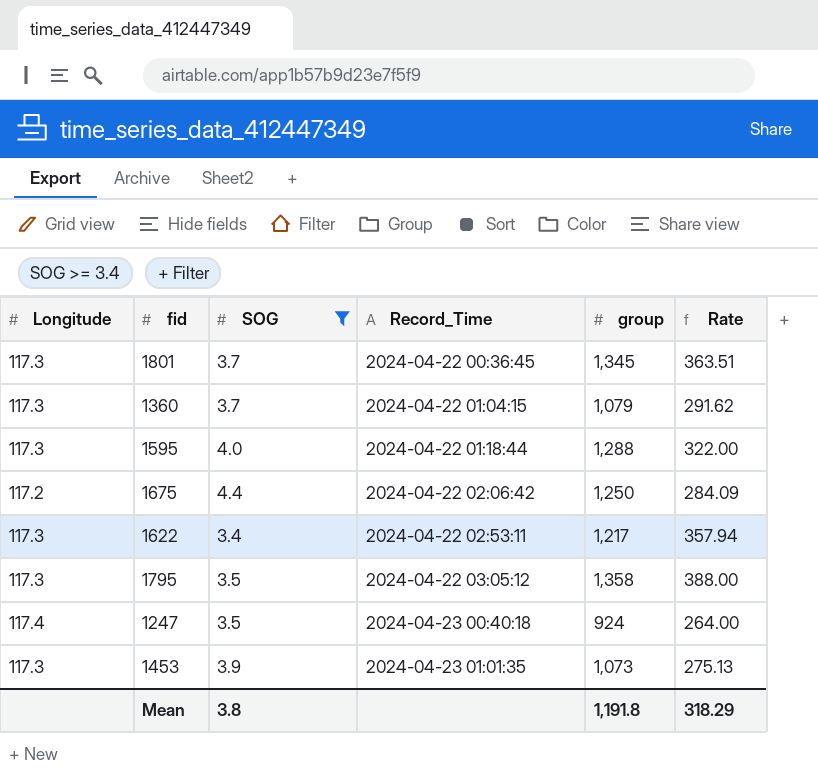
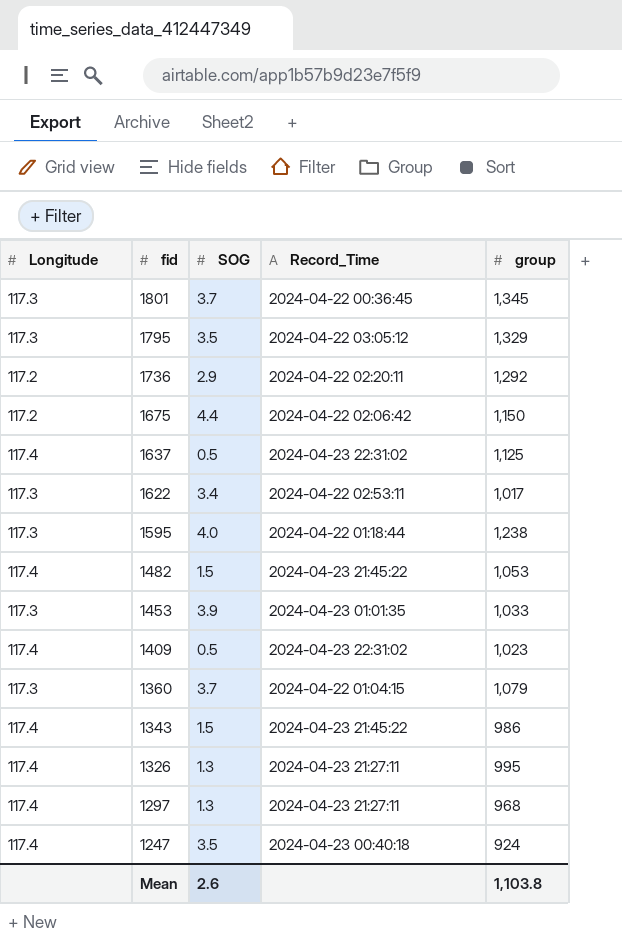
filter: SOG >= 3.4 -> none
row order: Record_Time ascending -> fid descending
column Rate | formula: [group] / [SOG] -> none
1795 | group: 1,358 -> 1,329
1675 | group: 1,250 -> 1,150
1622 | group: 1,217 -> 1,017
1595 | group: 1,288 -> 1,238
1453 | group: 1,073 -> 1,033
Mean | SOG: 3.8 -> 2.6
Mean | group: 1,191.8 -> 1,103.8

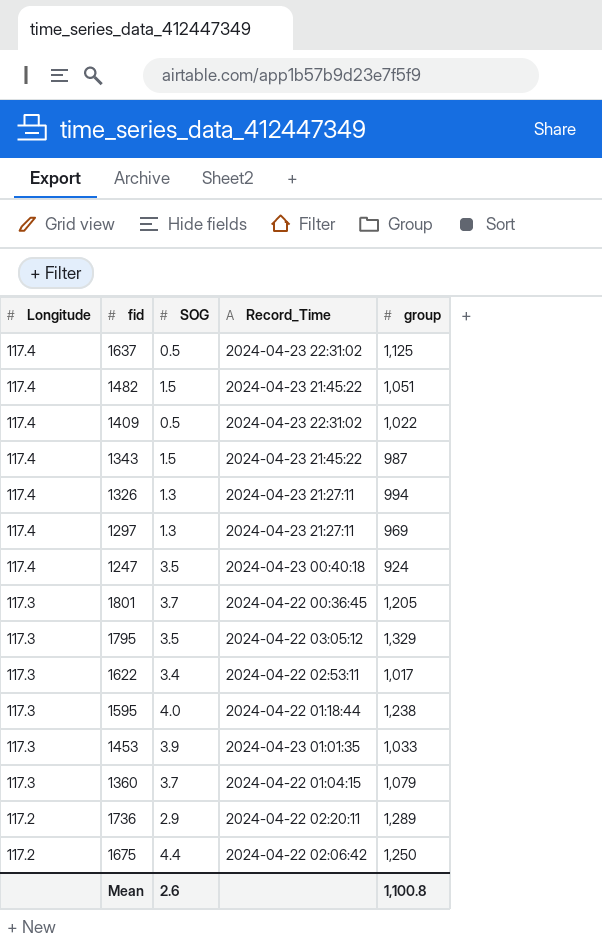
row order: fid descending -> Longitude descending
1482 | group: 1,053 -> 1,051
1409 | group: 1,023 -> 1,022
1343 | group: 986 -> 987
1326 | group: 995 -> 994
1297 | group: 968 -> 969
1801 | group: 1,345 -> 1,205
1736 | group: 1,292 -> 1,289
1675 | group: 1,150 -> 1,250
Mean | group: 1,103.8 -> 1,100.8

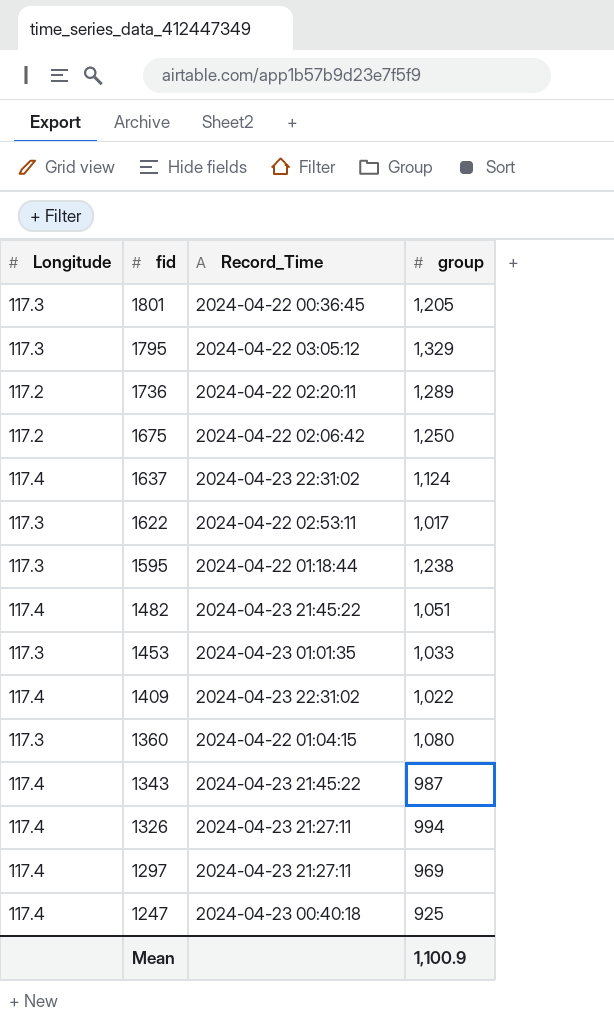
row order: Longitude descending -> fid descending
column SOG | position: 3 -> none
1637 | group: 1,125 -> 1,124
1360 | group: 1,079 -> 1,080
1247 | group: 924 -> 925
Mean | group: 1,100.8 -> 1,100.9

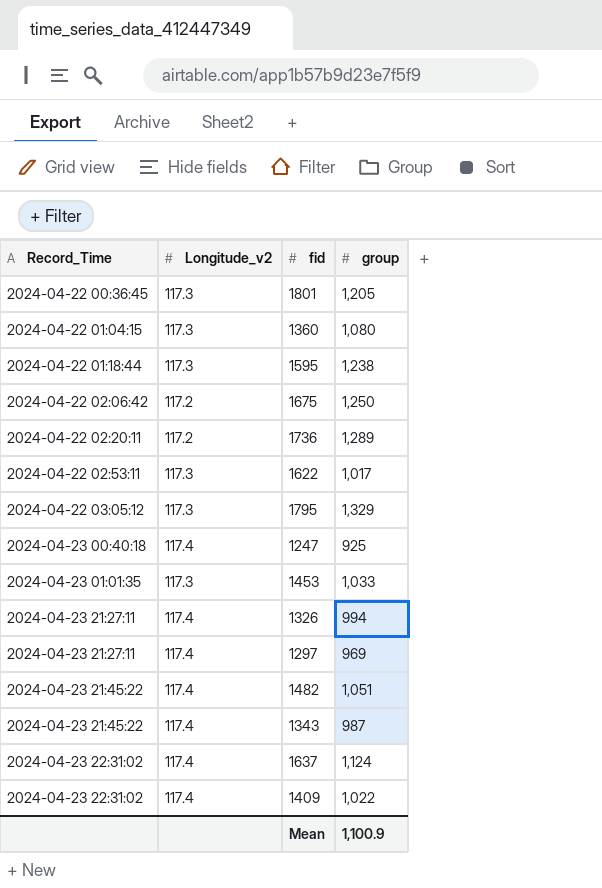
row order: fid descending -> Record_Time ascending
column Record_Time | position: 3 -> 1
column name: Longitude -> Longitude_v2

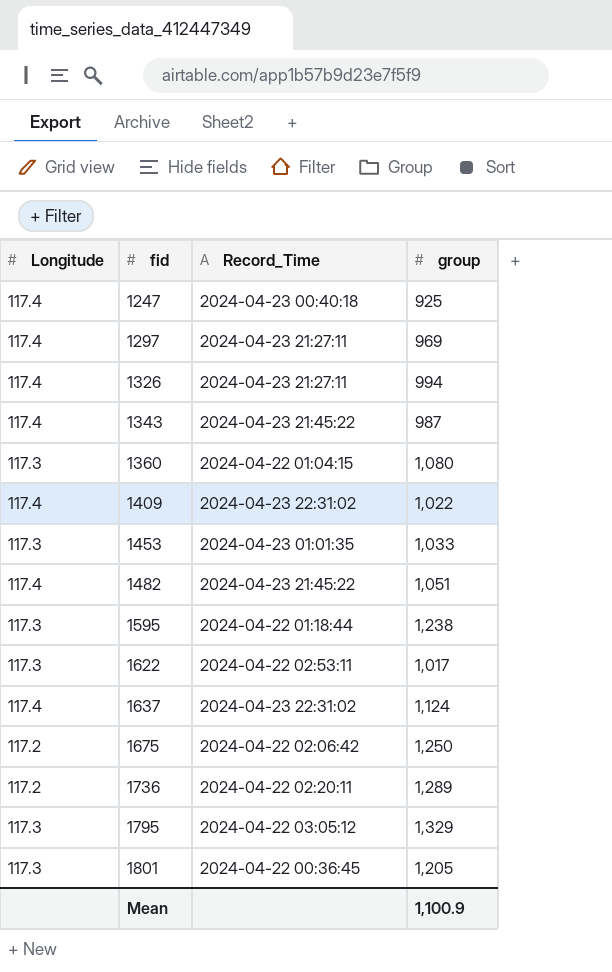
row order: Record_Time ascending -> fid ascending
column name: Longitude_v2 -> Longitude
column Record_Time | position: 1 -> 3

